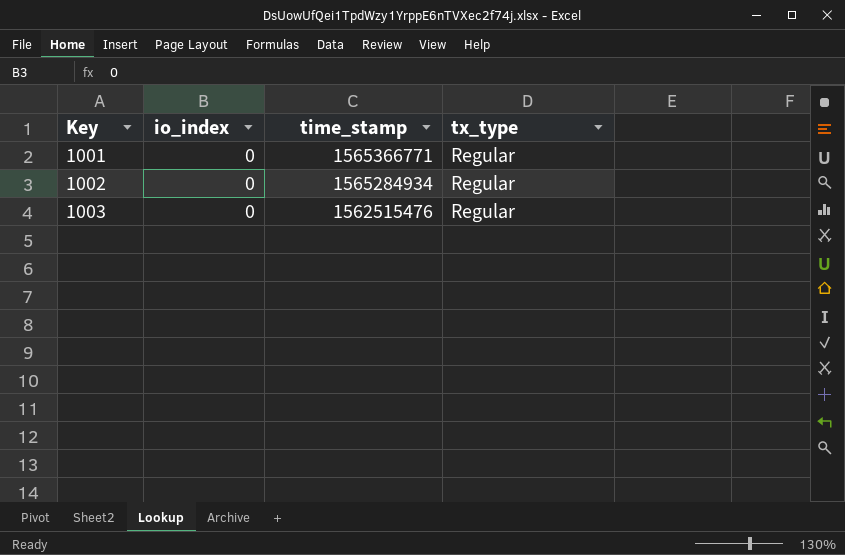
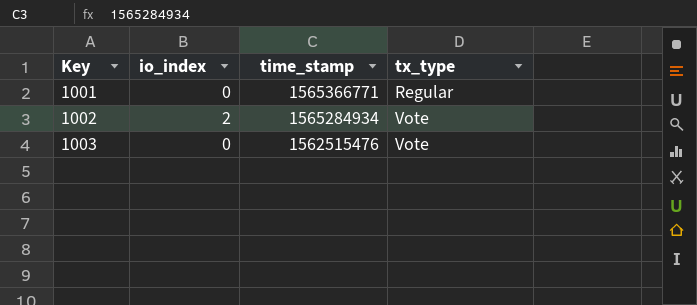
1002 | io_index: 0 -> 2
1002 | tx_type: Regular -> Vote
1003 | tx_type: Regular -> Vote

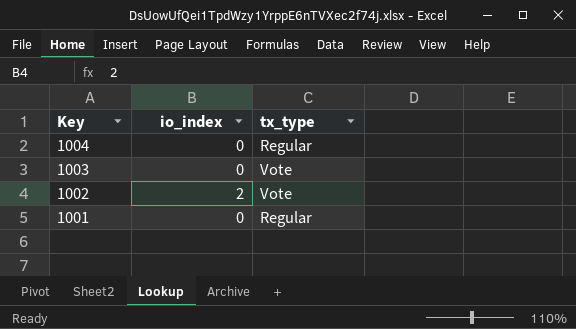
row order: Key ascending -> Key descending
column time_stamp | position: 3 -> none
row 1004: none -> 0 | Regular

